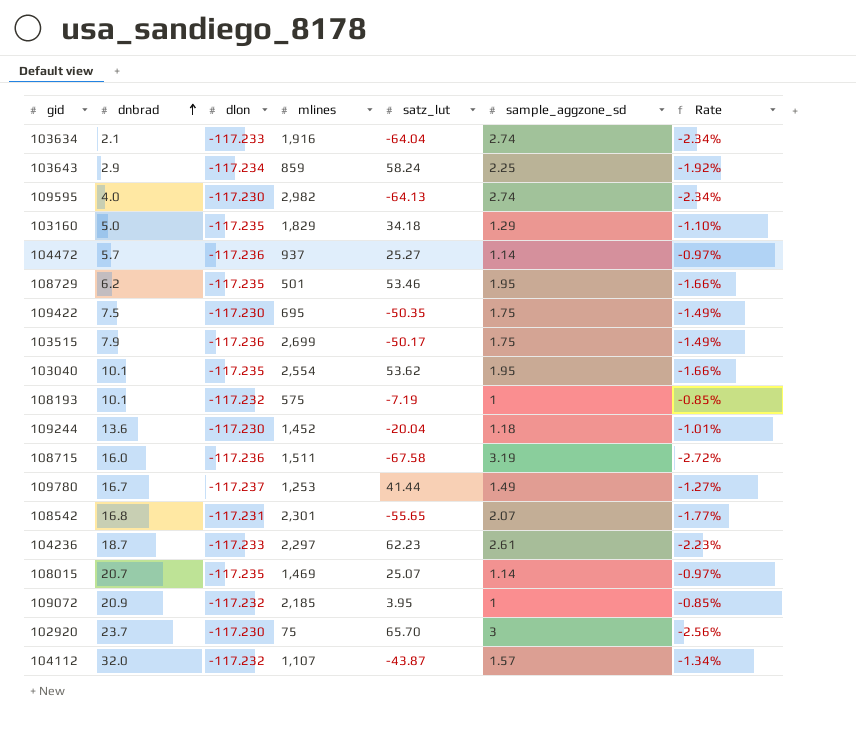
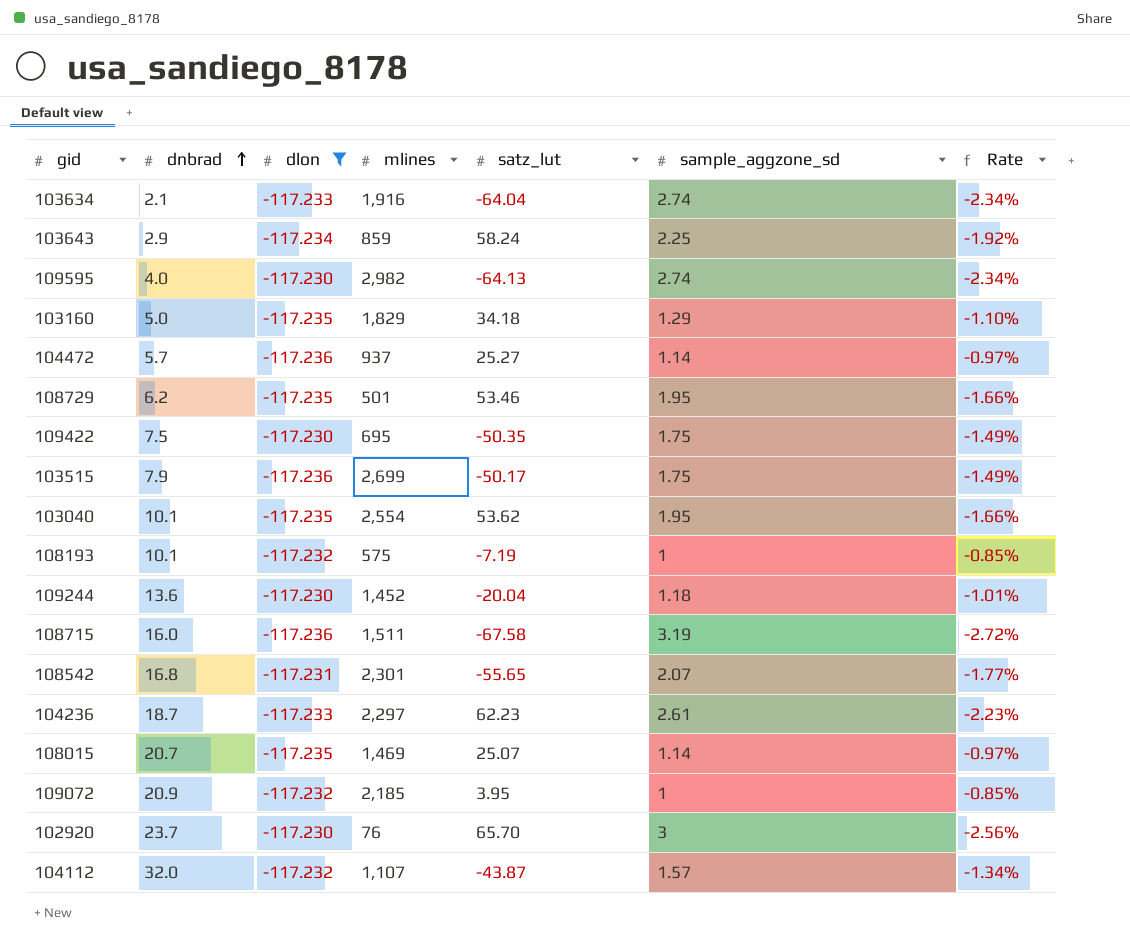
filter: none -> dlon != -117.237
102920 | mlines: 75 -> 76

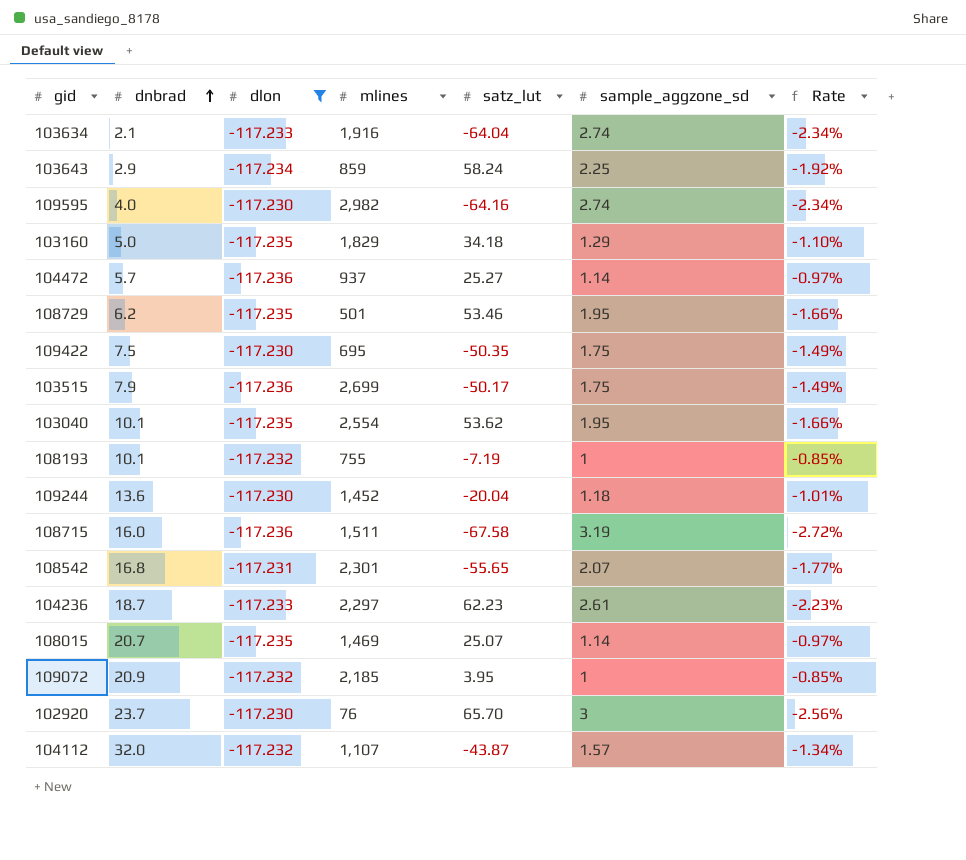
109595 | satz_lut: -64.13 -> -64.16
108193 | mlines: 575 -> 755

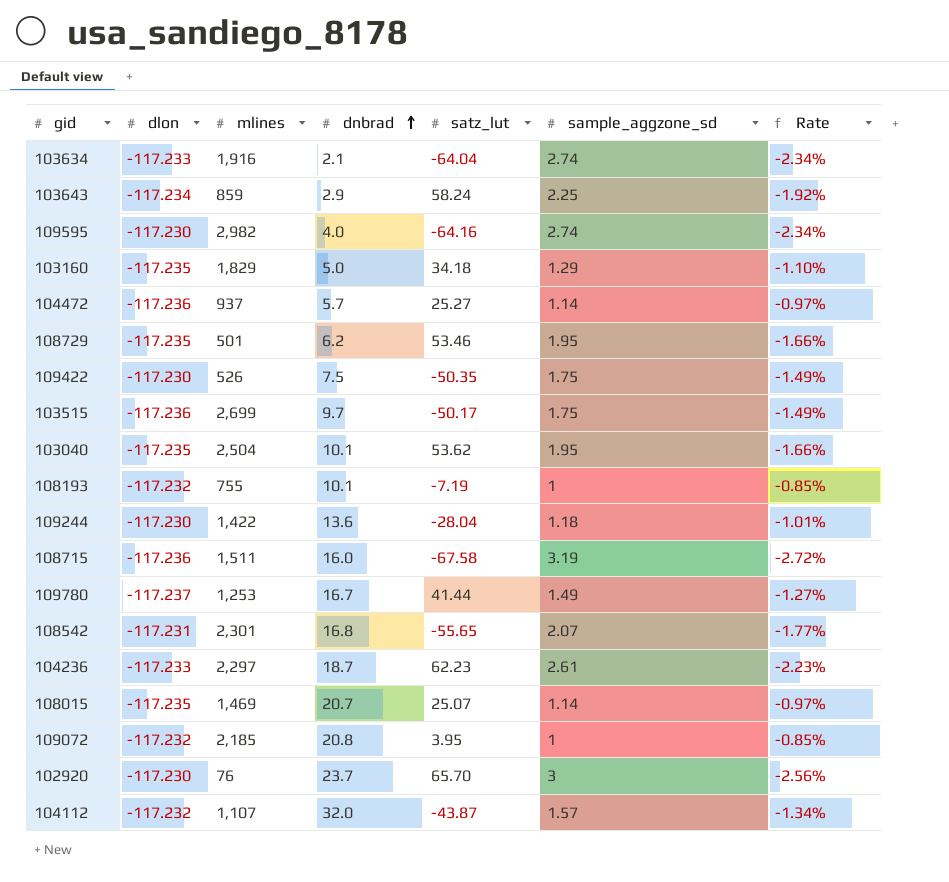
filter: dlon != -117.237 -> none
column dnbrad | position: 2 -> 4
109422 | mlines: 695 -> 526
103515 | dnbrad: 7.9 -> 9.7
103040 | mlines: 2,554 -> 2,504
109244 | mlines: 1,452 -> 1,422
109244 | satz_lut: -20.04 -> -28.04
109072 | dnbrad: 20.9 -> 20.8

